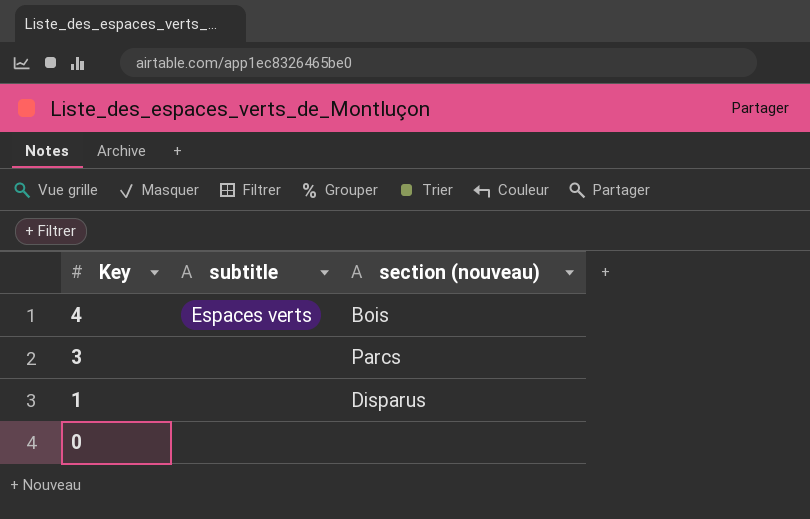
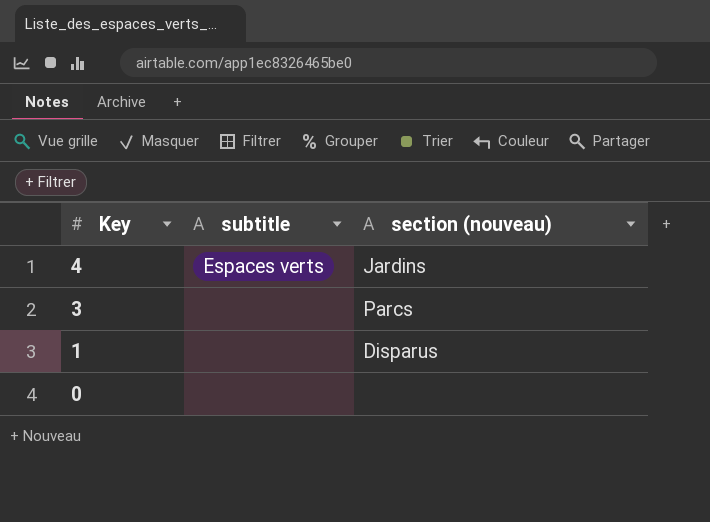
4 | section (nouveau): Bois -> Jardins

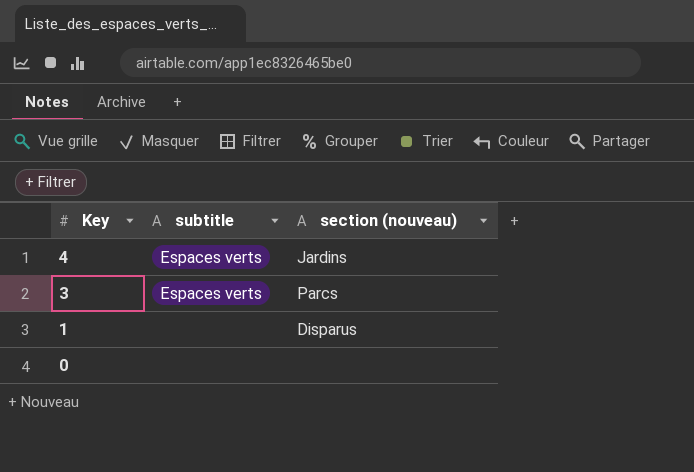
3 | subtitle: none -> Espaces verts

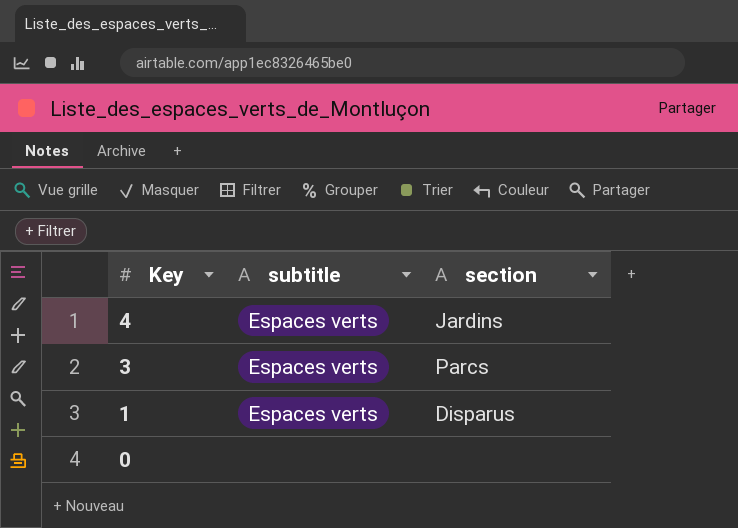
column name: section (nouveau) -> section
1 | subtitle: none -> Espaces verts

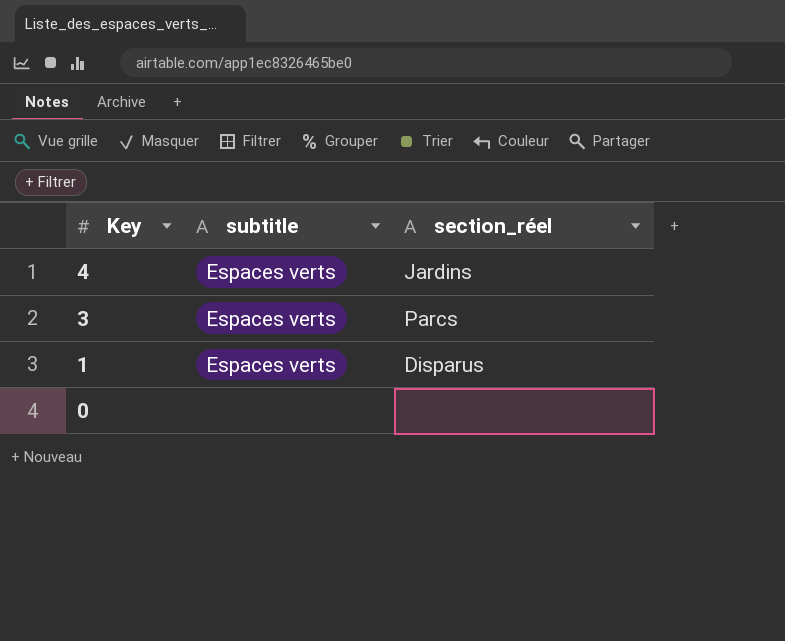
column name: section -> section_réel

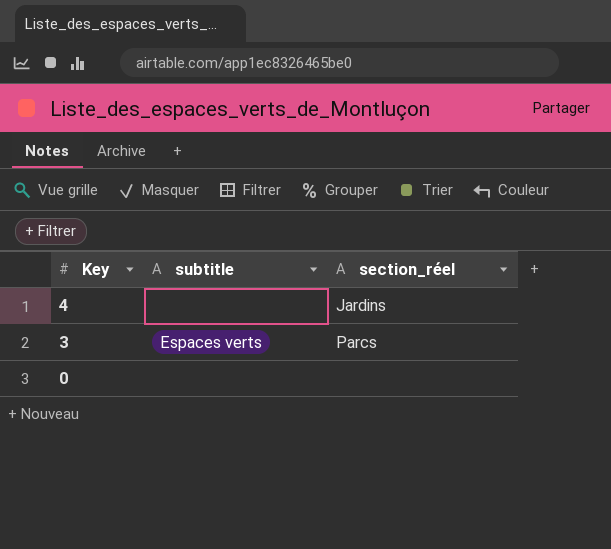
row 1: Espaces verts | Disparus -> none
4 | subtitle: Espaces verts -> none

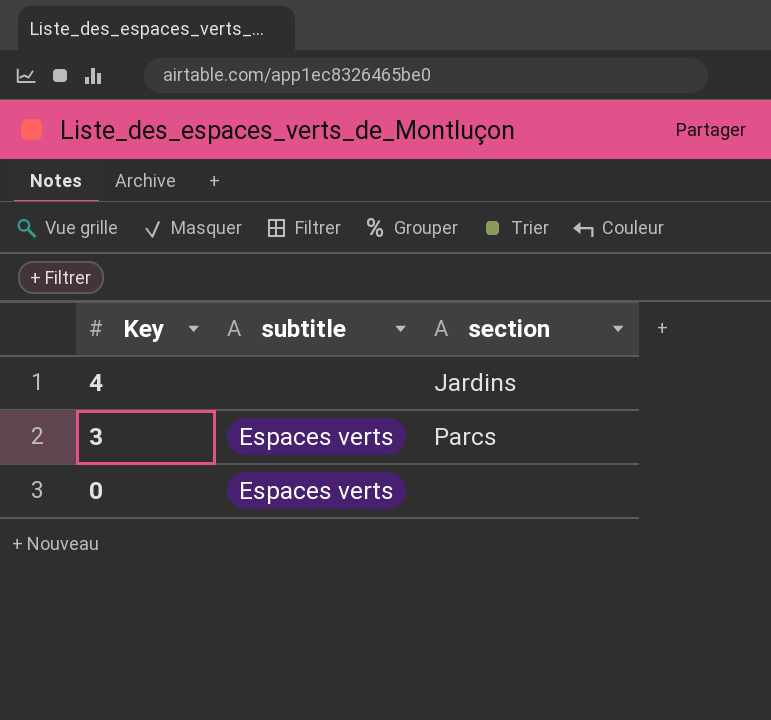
column name: section_réel -> section
0 | subtitle: none -> Espaces verts

